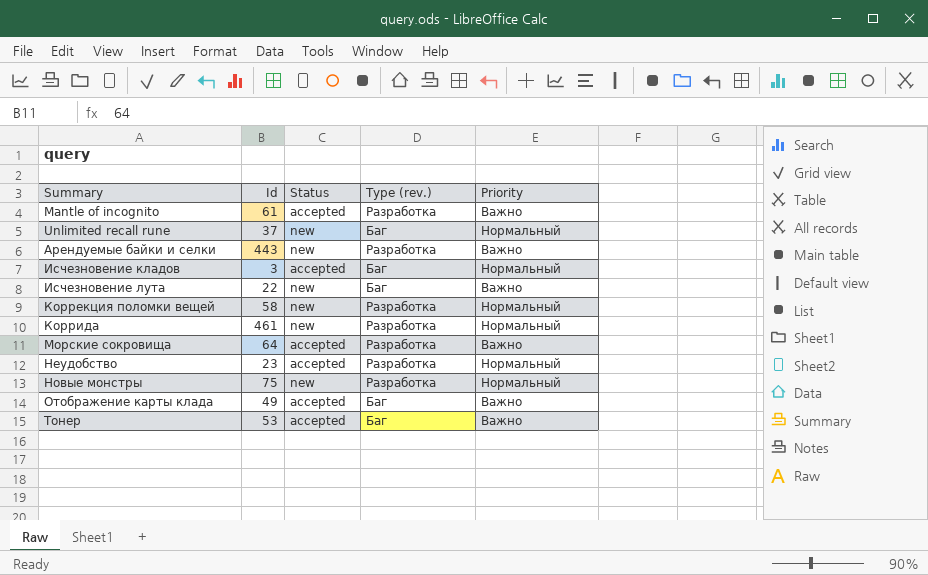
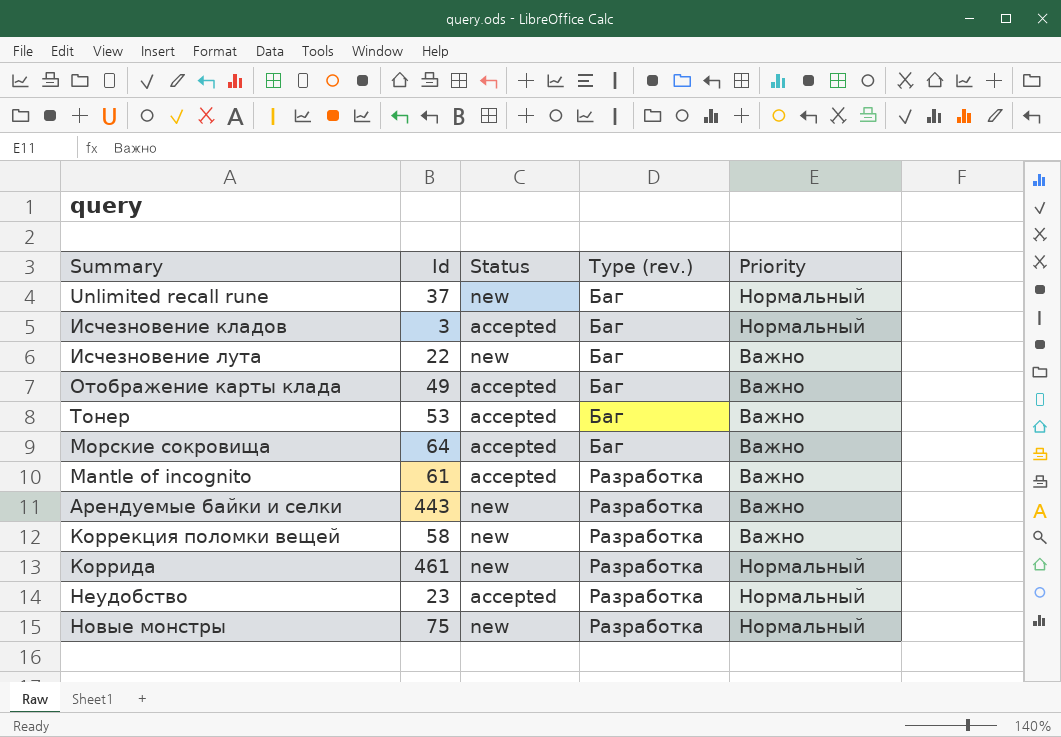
row order: Summary ascending -> Type (rev.) ascending
Морские сокровища | Type (rev.): Разработка -> Баг
Коррекция поломки вещей | Priority: Нормальный -> Важно

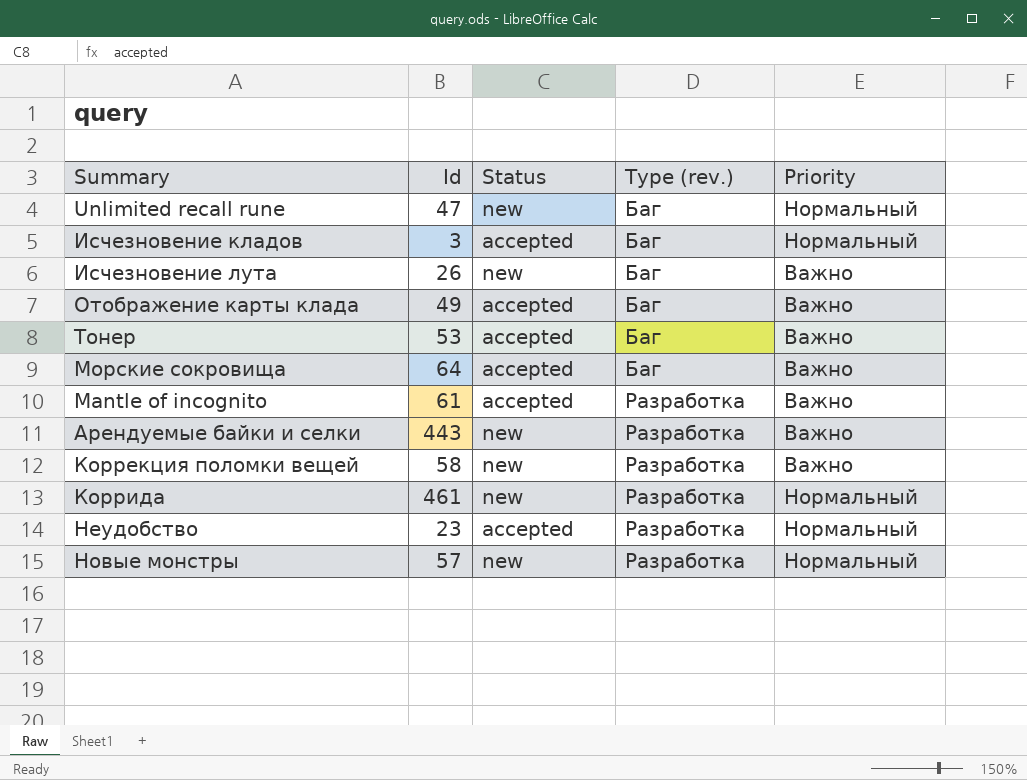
Unlimited recall rune | Id: 37 -> 47
Исчезновение лута | Id: 22 -> 26
Новые монстры | Id: 75 -> 57

